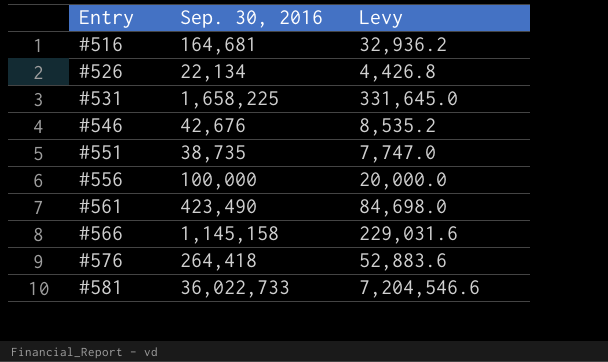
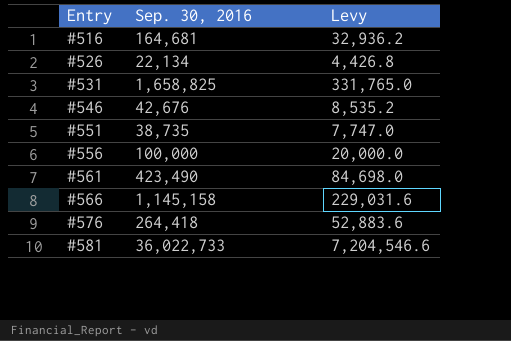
#531 | Sep. 30, 2016: 1,658,225 -> 1,658,825
#531 | Levy: 331,645.0 -> 331,765.0

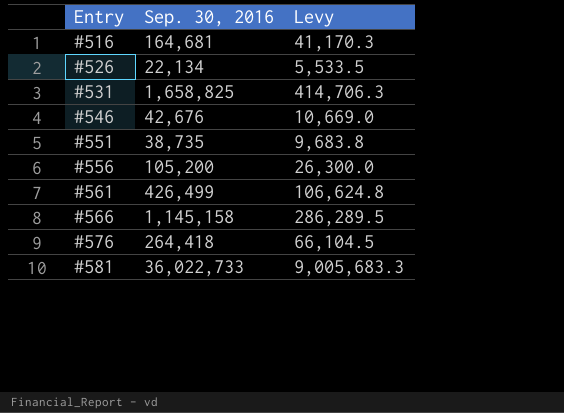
column Levy | formula: [Sep. 30, 2016] * 0.2 -> [Sep. 30, 2016] * 0.25
#556 | Sep. 30, 2016: 100,000 -> 105,200
#561 | Sep. 30, 2016: 423,490 -> 426,499

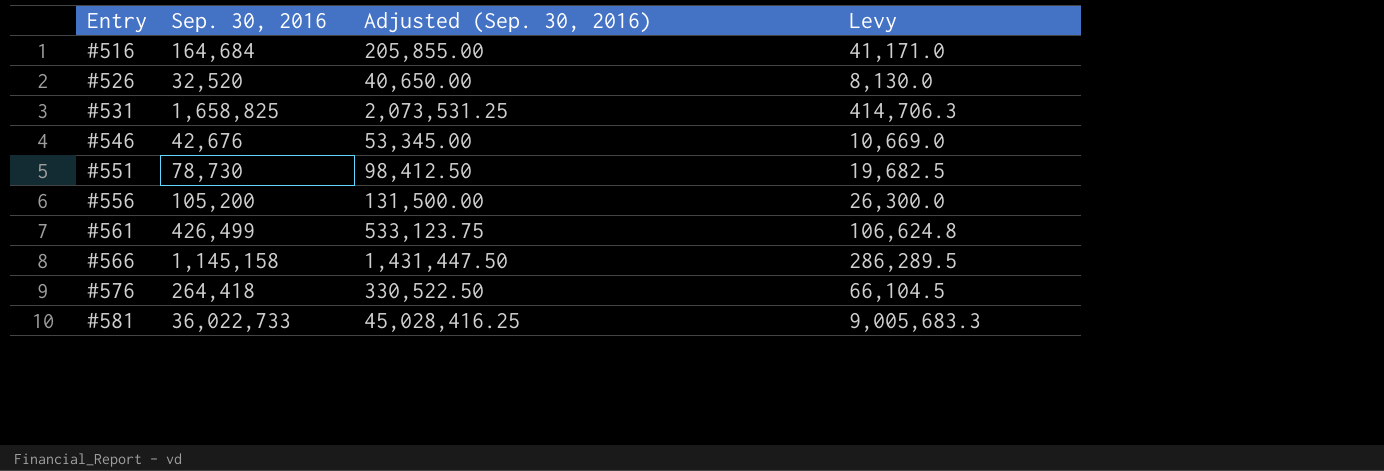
column Adjusted (Sep. 30, 2016) | formula: none -> [Sep. 30, 2016] * 1.25
#516 | Sep. 30, 2016: 164,681 -> 164,684
#516 | Levy: 41,170.3 -> 41,171.0
#526 | Sep. 30, 2016: 22,134 -> 32,520
#526 | Levy: 5,533.5 -> 8,130.0
#551 | Sep. 30, 2016: 38,735 -> 78,730
#551 | Levy: 9,683.8 -> 19,682.5

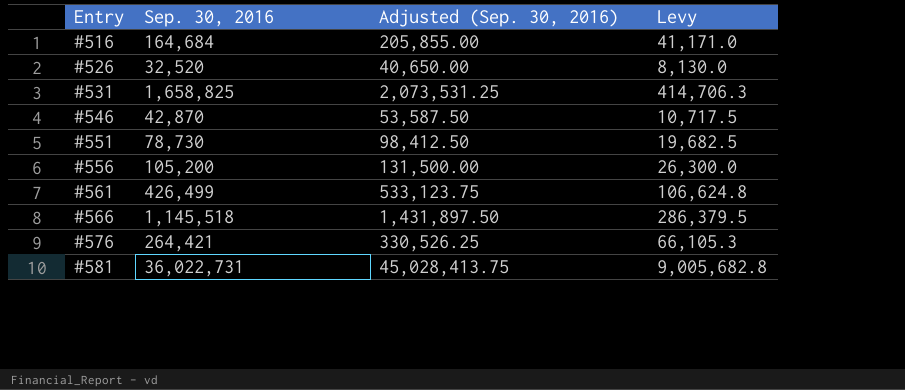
#546 | Sep. 30, 2016: 42,676 -> 42,870
#546 | Adjusted (Sep. 30, 2016): 53,345.00 -> 53,587.50
#546 | Levy: 10,669.0 -> 10,717.5
#566 | Sep. 30, 2016: 1,145,158 -> 1,145,518
#566 | Adjusted (Sep. 30, 2016): 1,431,447.50 -> 1,431,897.50
#566 | Levy: 286,289.5 -> 286,379.5
#576 | Sep. 30, 2016: 264,418 -> 264,421
#576 | Adjusted (Sep. 30, 2016): 330,522.50 -> 330,526.25
#576 | Levy: 66,104.5 -> 66,105.3
#581 | Sep. 30, 2016: 36,022,733 -> 36,022,731
#581 | Adjusted (Sep. 30, 2016): 45,028,416.25 -> 45,028,413.75
#581 | Levy: 9,005,683.3 -> 9,005,682.8

